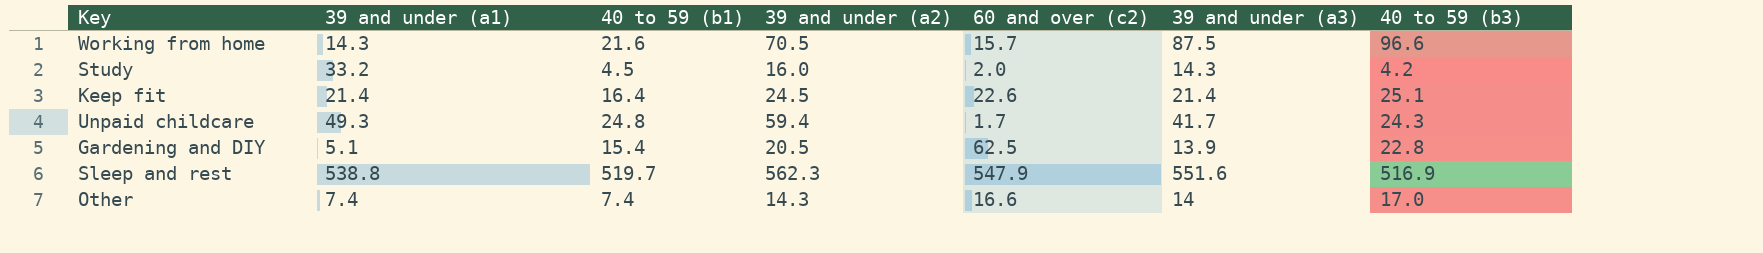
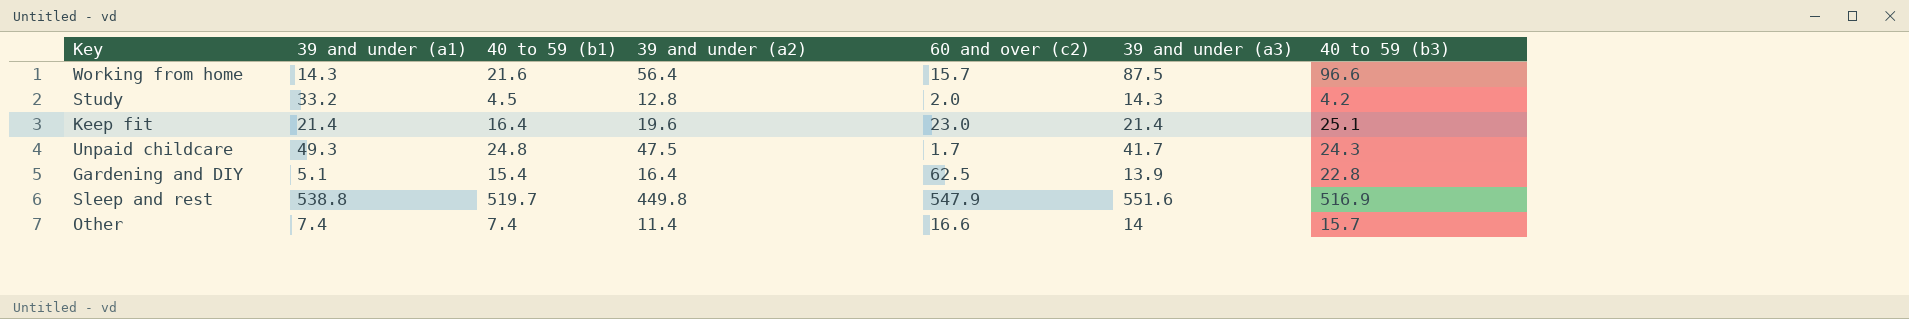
Working from home | 39 and under (a2): 70.5 -> 56.4
Study | 39 and under (a2): 16.0 -> 12.8
Keep fit | 39 and under (a2): 24.5 -> 19.6
Keep fit | 60 and over (c2): 22.6 -> 23.0
Unpaid childcare | 39 and under (a2): 59.4 -> 47.5
Gardening and DIY | 39 and under (a2): 20.5 -> 16.4
Sleep and rest | 39 and under (a2): 562.3 -> 449.8
Other | 39 and under (a2): 14.3 -> 11.4
Other | 40 to 59 (b3): 17.0 -> 15.7

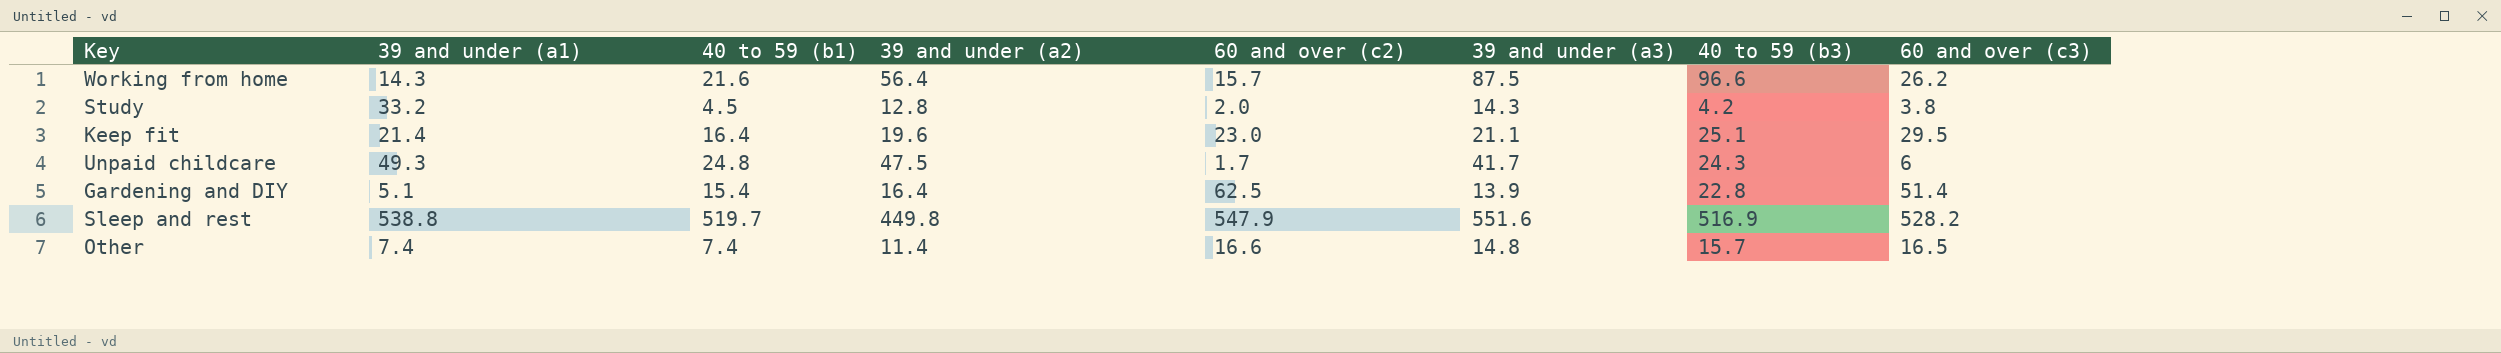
column 60 and over (c3) | position: none -> 8
Keep fit | 39 and under (a3): 21.4 -> 21.1
Other | 39 and under (a3): 14 -> 14.8

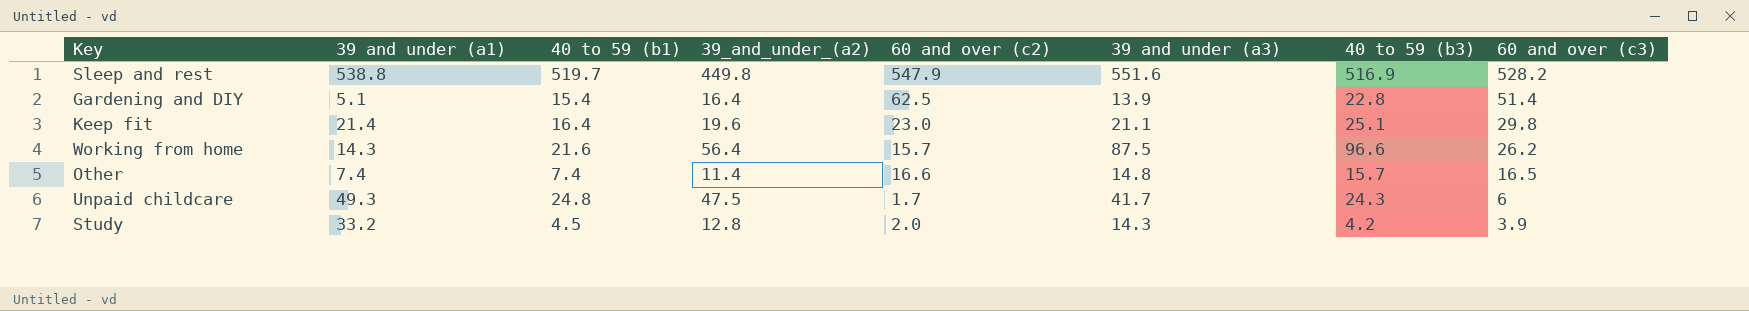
row order: none -> 60 and over (c3) descending
column name: 39 and under (a2) -> 39_and_under_(a2)
Keep fit | 60 and over (c3): 29.5 -> 29.8
Study | 60 and over (c3): 3.8 -> 3.9

